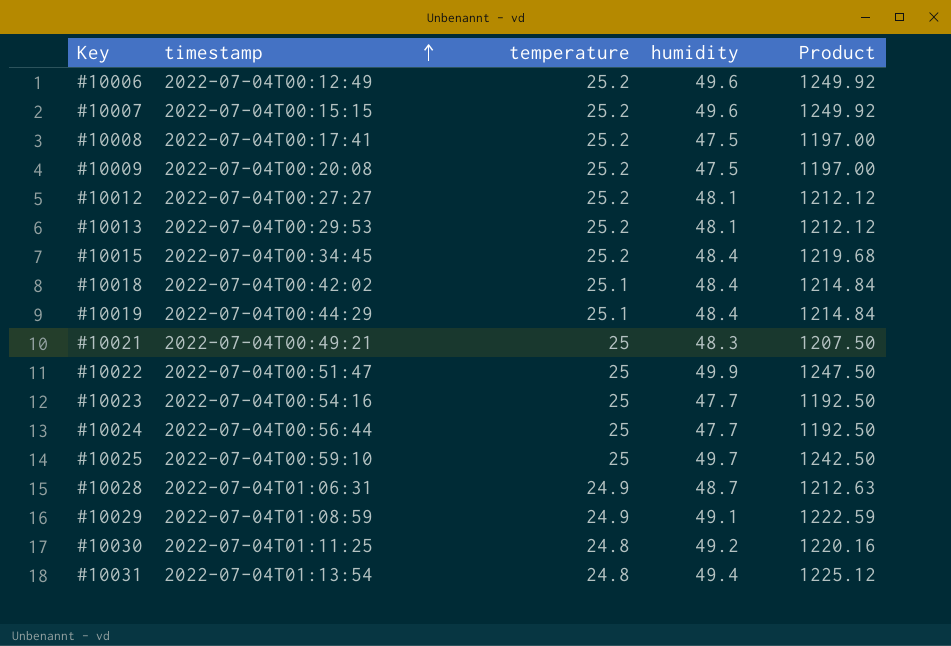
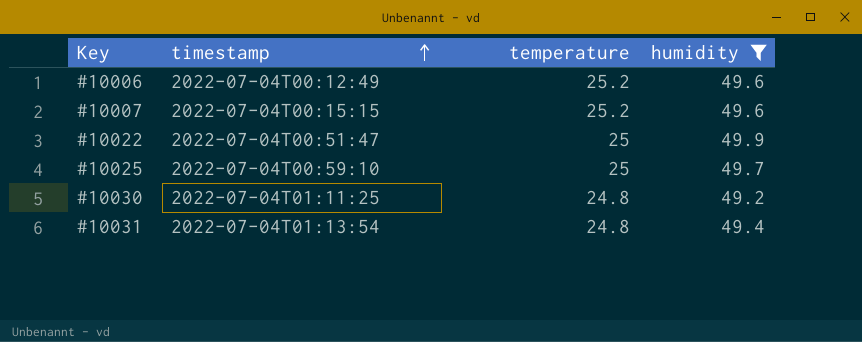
filter: none -> humidity >= 49.2
column Product | formula: [temperature] * [humidity] -> none

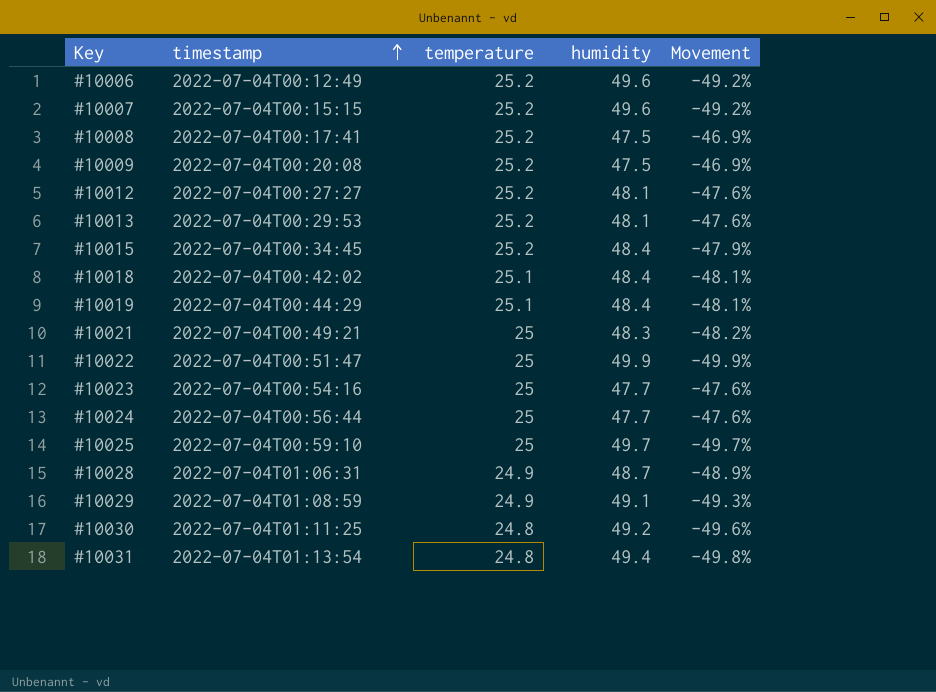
filter: humidity >= 49.2 -> none
column Movement | formula: none -> ([temperature] - [humidity]) / [humidity]

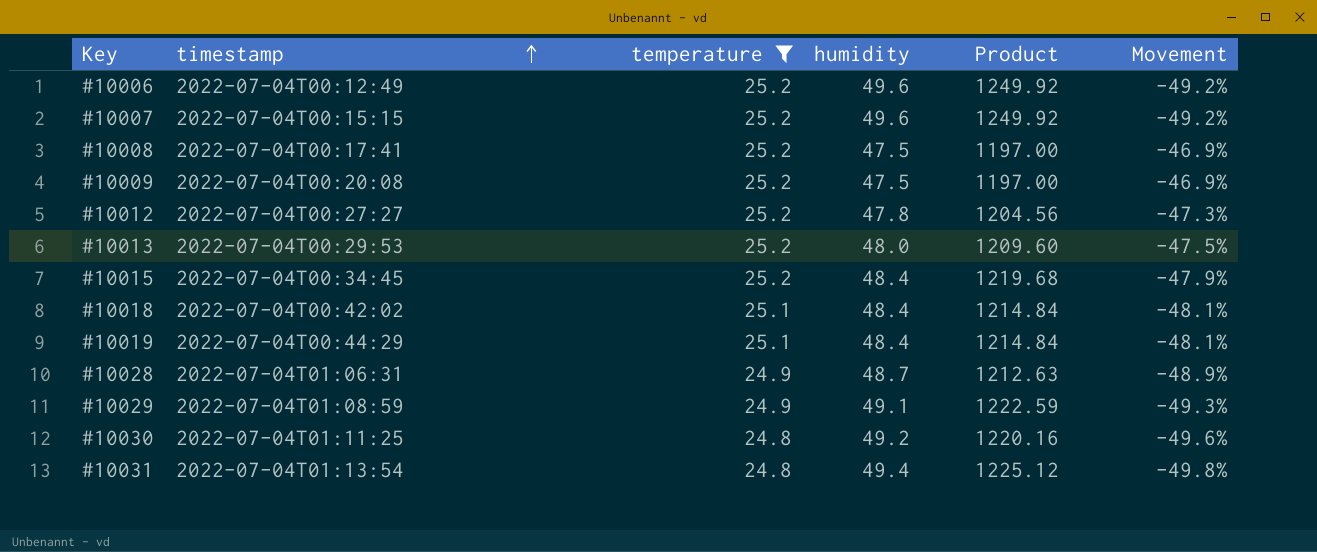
filter: none -> temperature != 25
column Product | formula: none -> [temperature] * [humidity]
#10012 | humidity: 48.1 -> 47.8
#10012 | Movement: -47.6% -> -47.3%
#10013 | humidity: 48.1 -> 48.0
#10013 | Movement: -47.6% -> -47.5%

